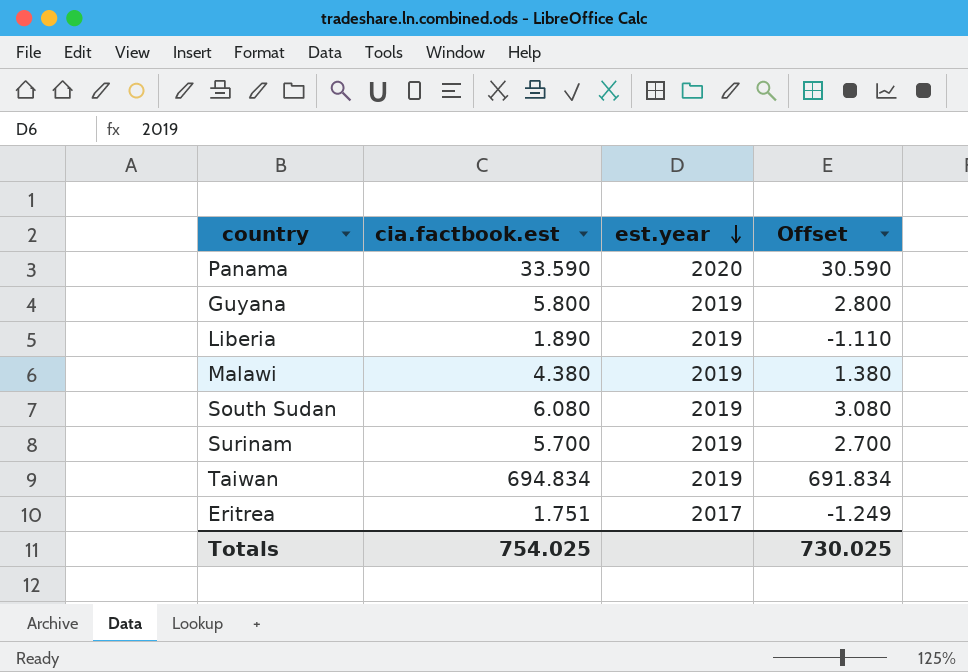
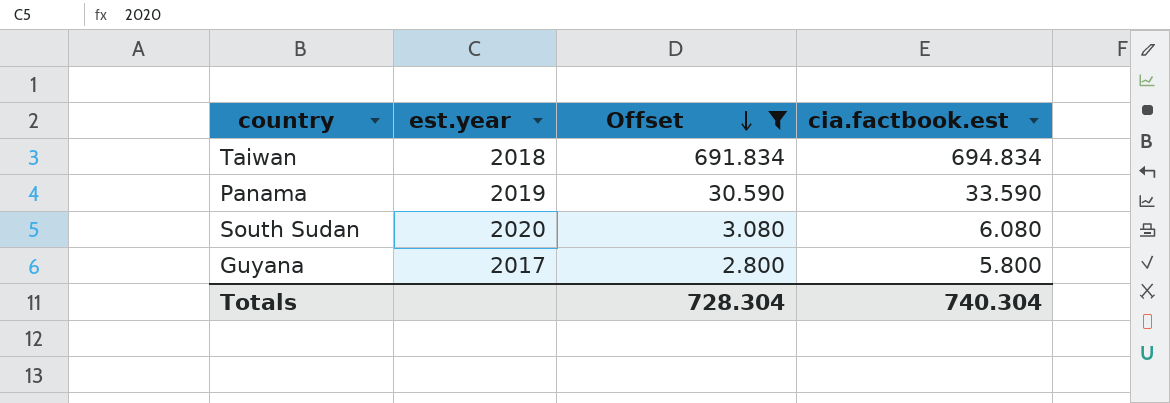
filter: none -> Offset >= 2.800
row order: est.year descending -> Offset descending
column cia.factbook.est | position: 2 -> 4
Taiwan | est.year: 2019 -> 2018
Panama | est.year: 2020 -> 2019
South Sudan | est.year: 2019 -> 2020
Guyana | est.year: 2019 -> 2017
Totals | Offset: 730.025 -> 728.304
Totals | cia.factbook.est: 754.025 -> 740.304

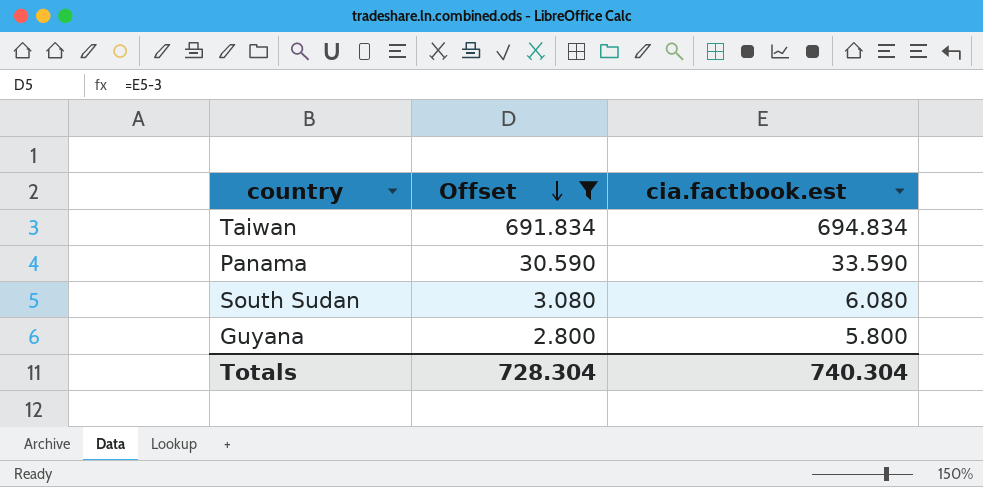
column est.year | position: 2 -> none

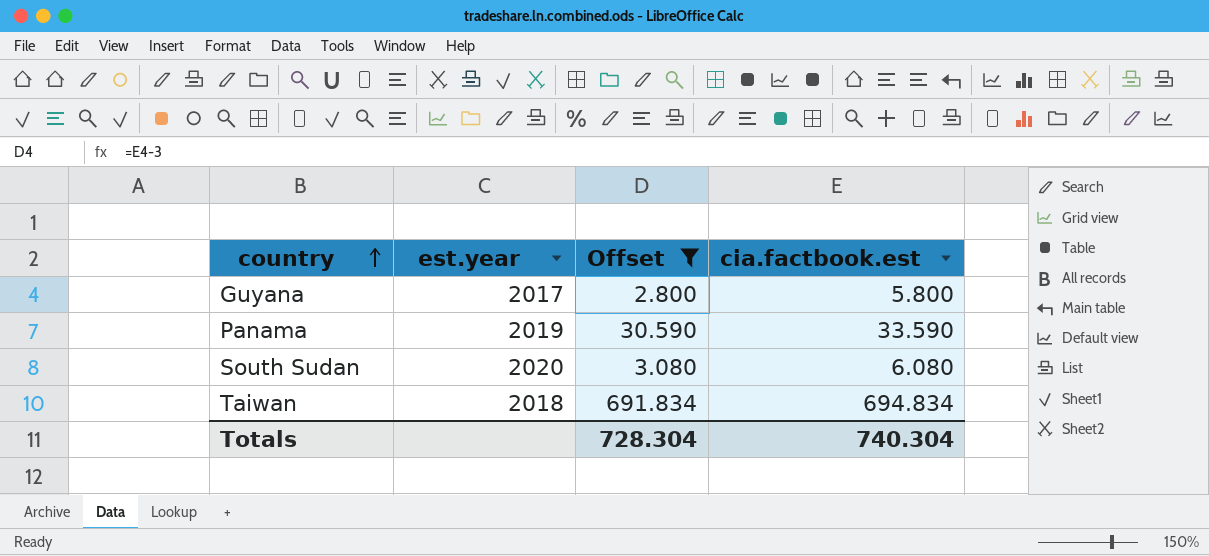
row order: Offset descending -> country ascending
column est.year | position: none -> 2

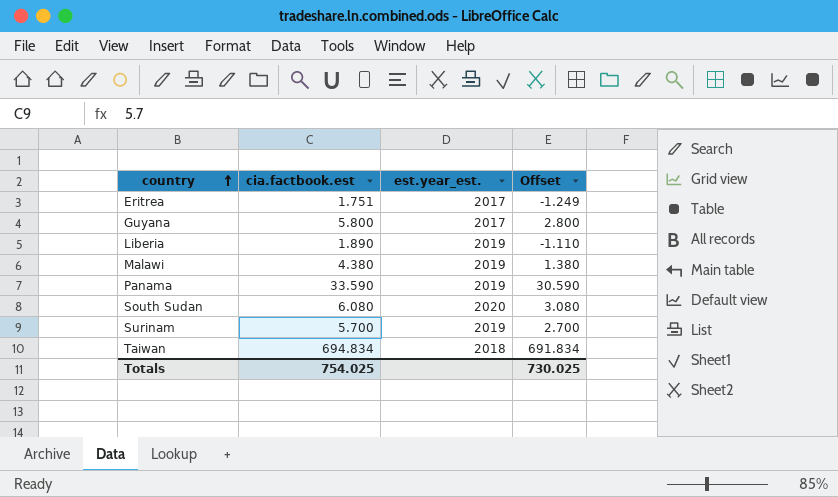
filter: Offset >= 2.800 -> none
column cia.factbook.est | position: 4 -> 2
column name: est.year -> est.year_est.
Totals | cia.factbook.est: 740.304 -> 754.025
Totals | Offset: 728.304 -> 730.025

